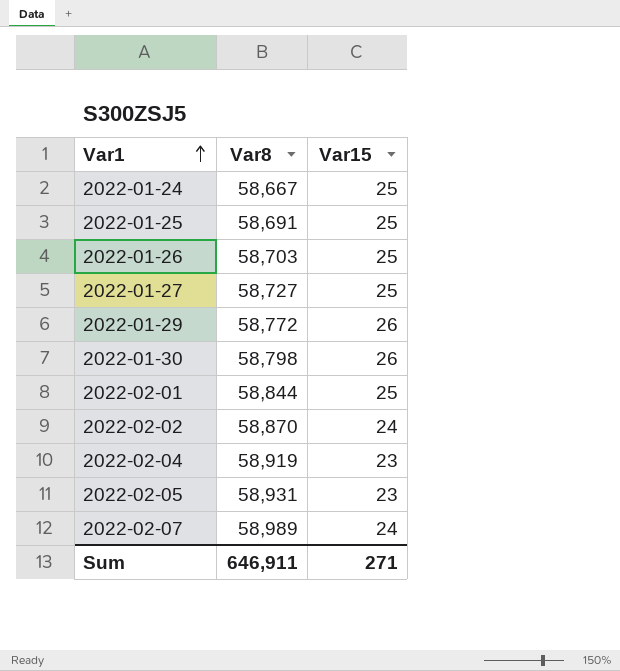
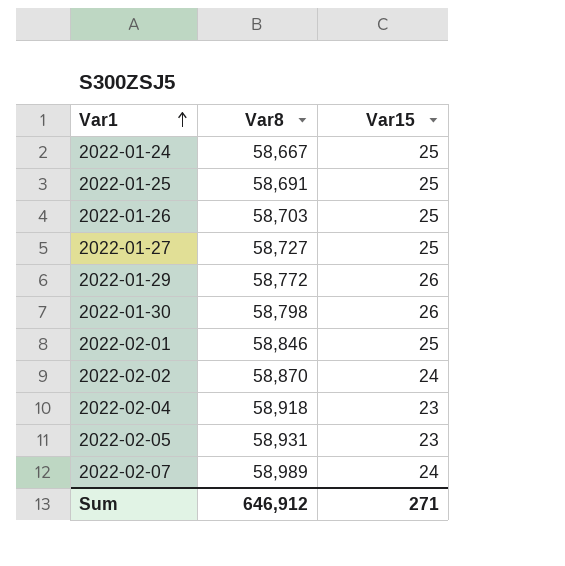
2022-02-01 | Var8: 58,844 -> 58,846
2022-02-04 | Var8: 58,919 -> 58,918
Sum | Var8: 646,911 -> 646,912

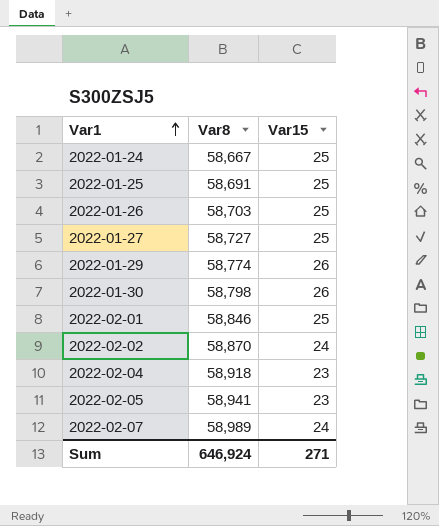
2022-01-29 | Var8: 58,772 -> 58,774
2022-02-05 | Var8: 58,931 -> 58,941
Sum | Var8: 646,912 -> 646,924

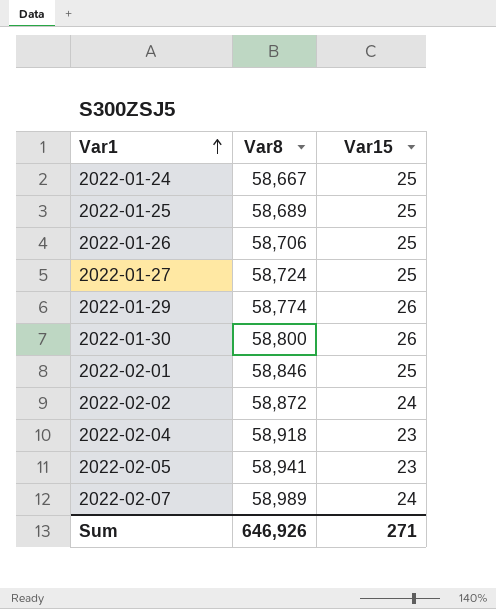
2022-01-25 | Var8: 58,691 -> 58,689
2022-01-26 | Var8: 58,703 -> 58,706
2022-01-27 | Var8: 58,727 -> 58,724
2022-01-30 | Var8: 58,798 -> 58,800
2022-02-02 | Var8: 58,870 -> 58,872
Sum | Var8: 646,924 -> 646,926

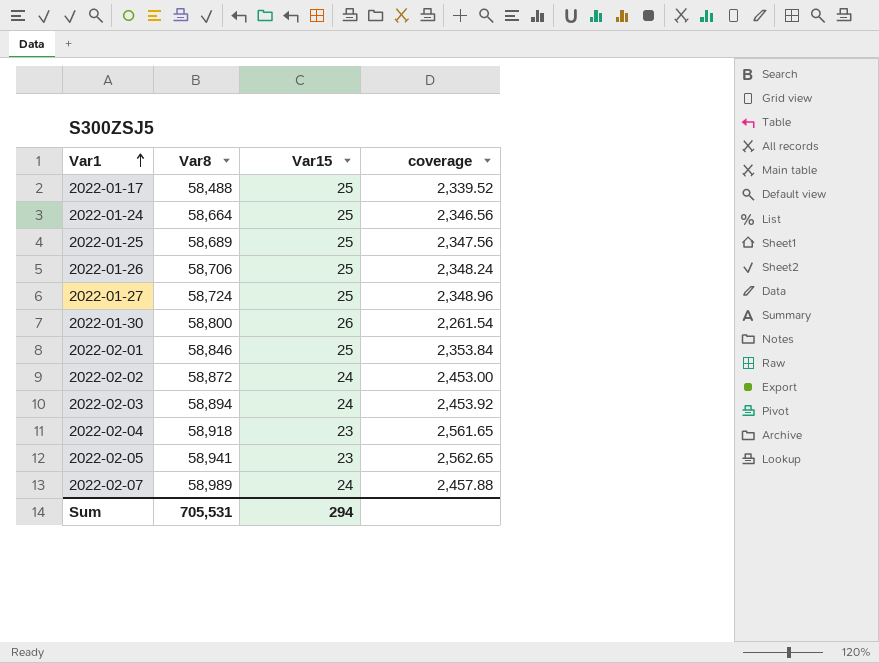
column coverage | formula: none -> [Var8] / [Var15]
row 2022-01-29: 58,774 | 26 -> none
row 2022-01-17: none -> 58,488 | 25 | 2,339.52
2022-01-24 | Var8: 58,667 -> 58,664
row 2022-02-03: none -> 58,894 | 24 | 2,453.92
Sum | Var8: 646,926 -> 705,531
Sum | Var15: 271 -> 294

